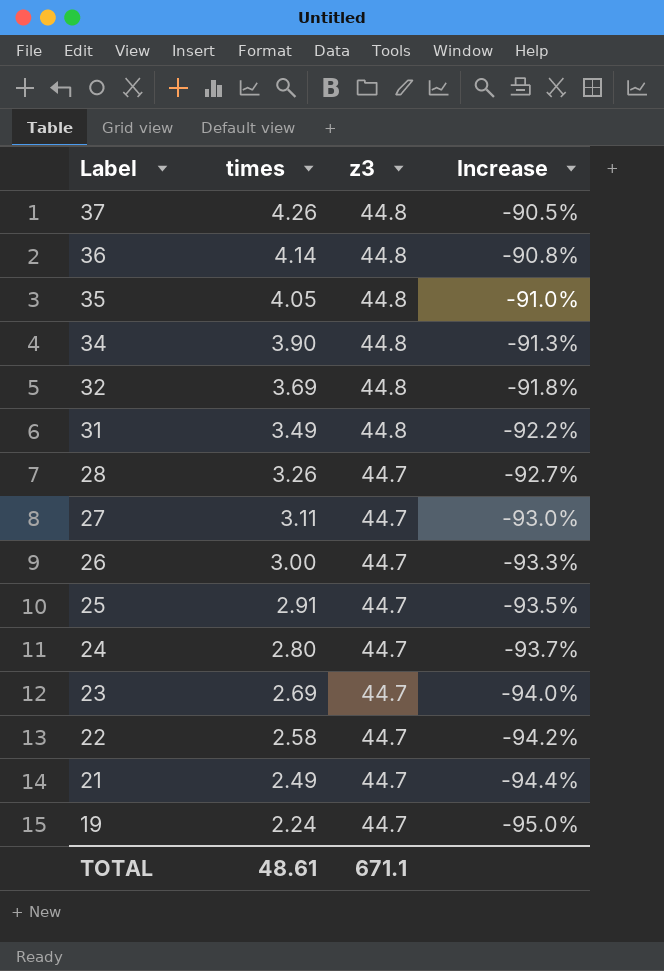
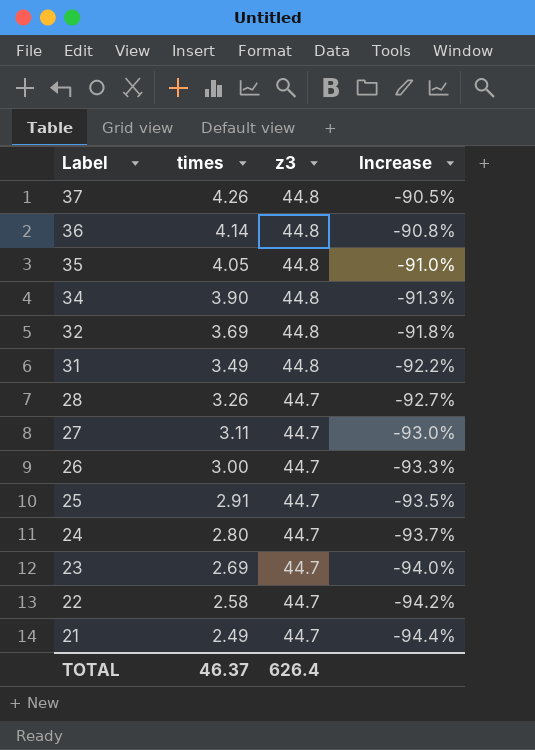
row 19: 2.24 | 44.7 | -95.0% -> none
TOTAL | times: 48.61 -> 46.37
TOTAL | z3: 671.1 -> 626.4

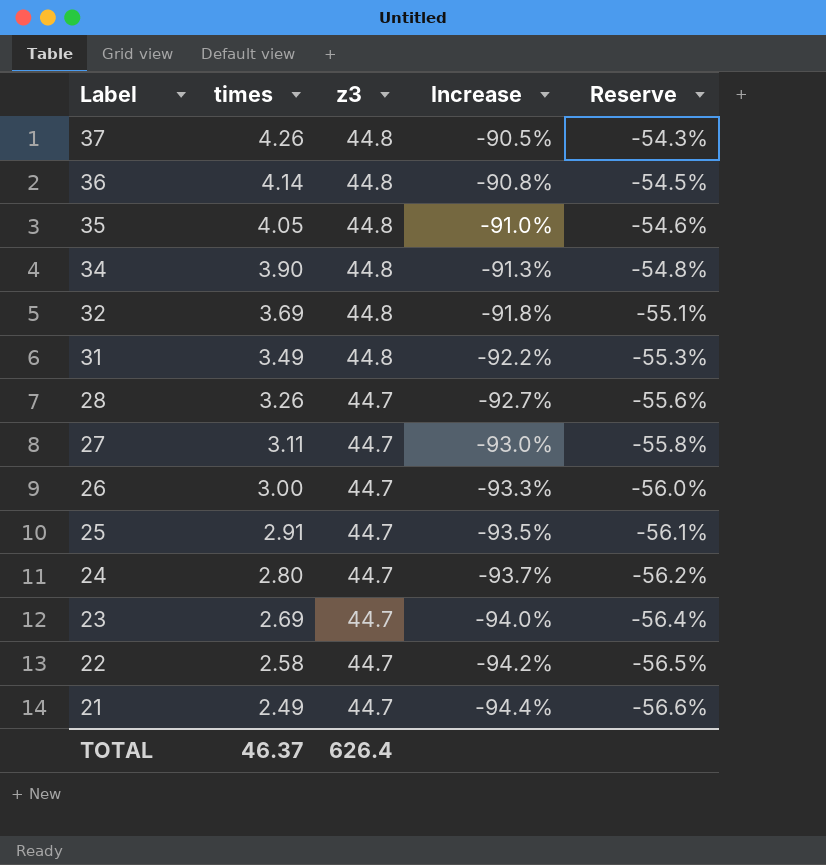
column Reserve | formula: none -> [Increase] * 0.6

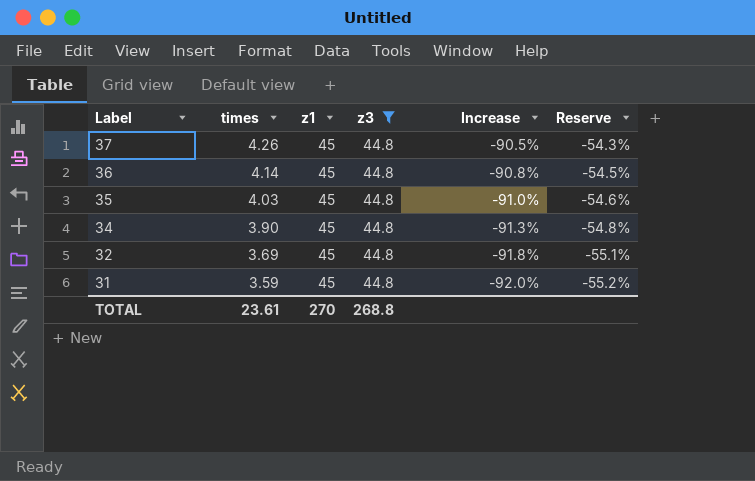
filter: none -> z3 = 44.8
column z1 | position: none -> 3
35 | times: 4.05 -> 4.03
31 | times: 3.49 -> 3.59
31 | Increase: -92.2% -> -92.0%
31 | Reserve: -55.3% -> -55.2%
TOTAL | times: 46.37 -> 23.61
TOTAL | z3: 626.4 -> 268.8

